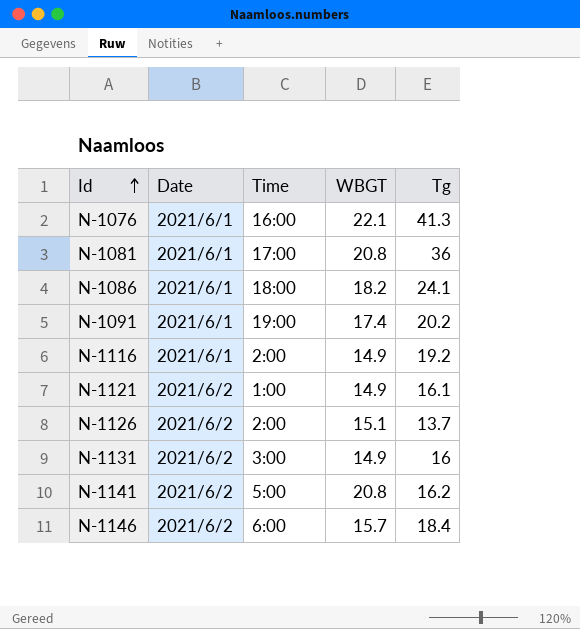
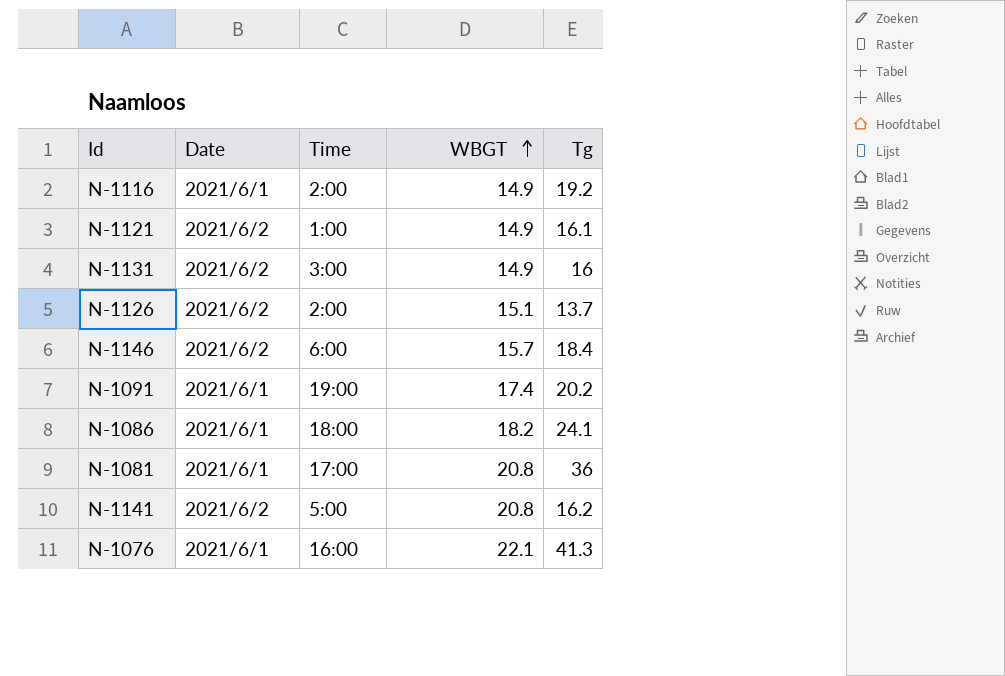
row order: Id ascending -> WBGT ascending

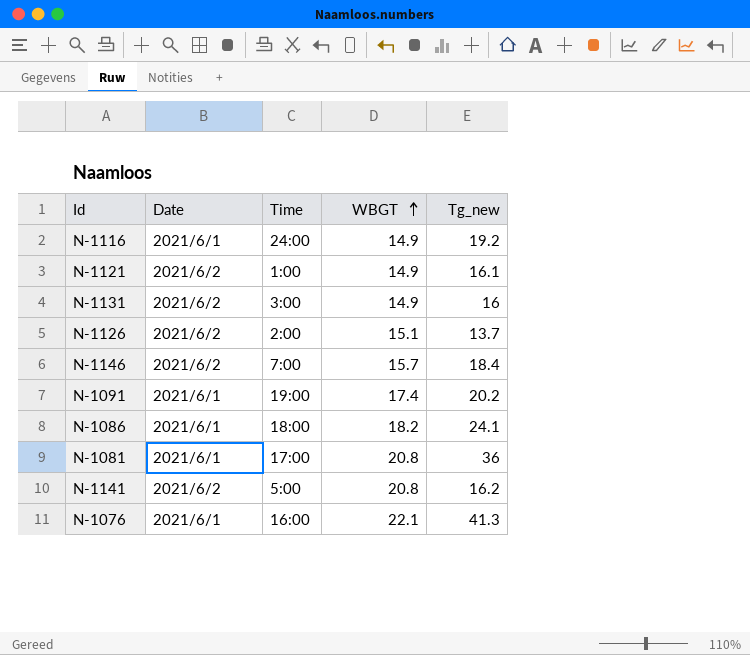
column name: Tg -> Tg_new
N-1116 | Time: 2:00 -> 24:00
N-1146 | Time: 6:00 -> 7:00

